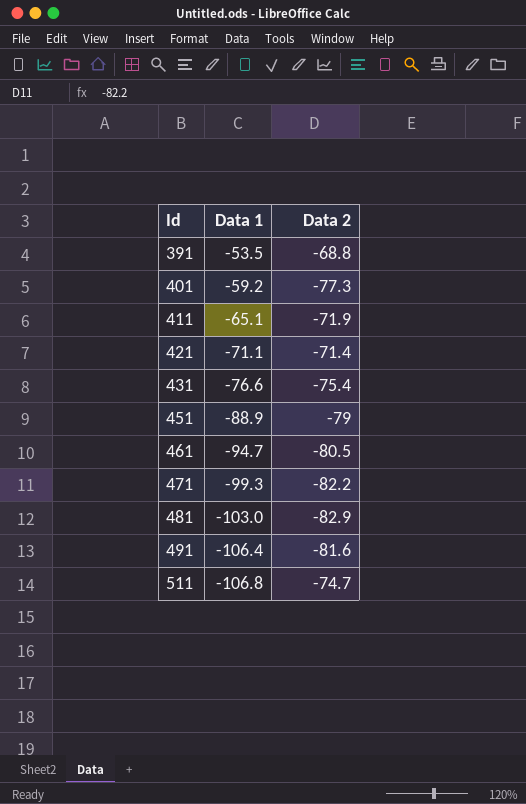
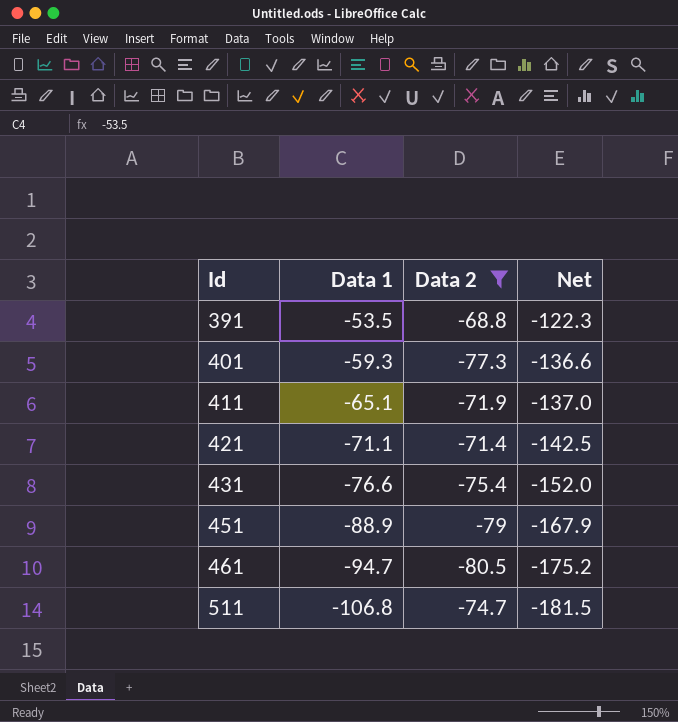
filter: none -> Data 2 >= -80.5
column Net | formula: none -> [Data 1] + [Data 2]
401 | Data 1: -59.2 -> -59.3

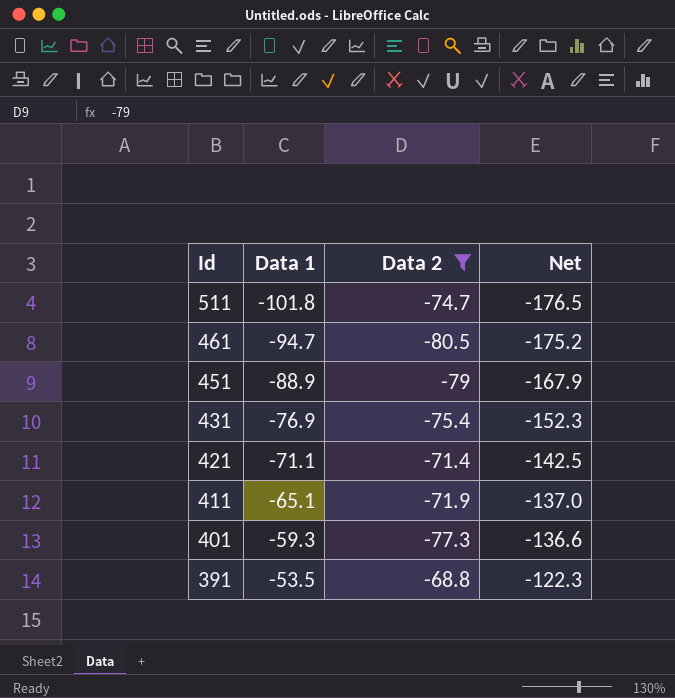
row order: Id ascending -> Id descending
511 | Data 1: -106.8 -> -101.8
511 | Net: -181.5 -> -176.5
431 | Data 1: -76.6 -> -76.9
431 | Net: -152.0 -> -152.3

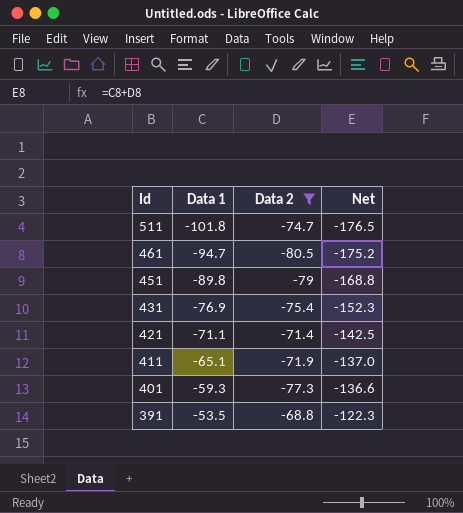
451 | Data 1: -88.9 -> -89.8
451 | Net: -167.9 -> -168.8

